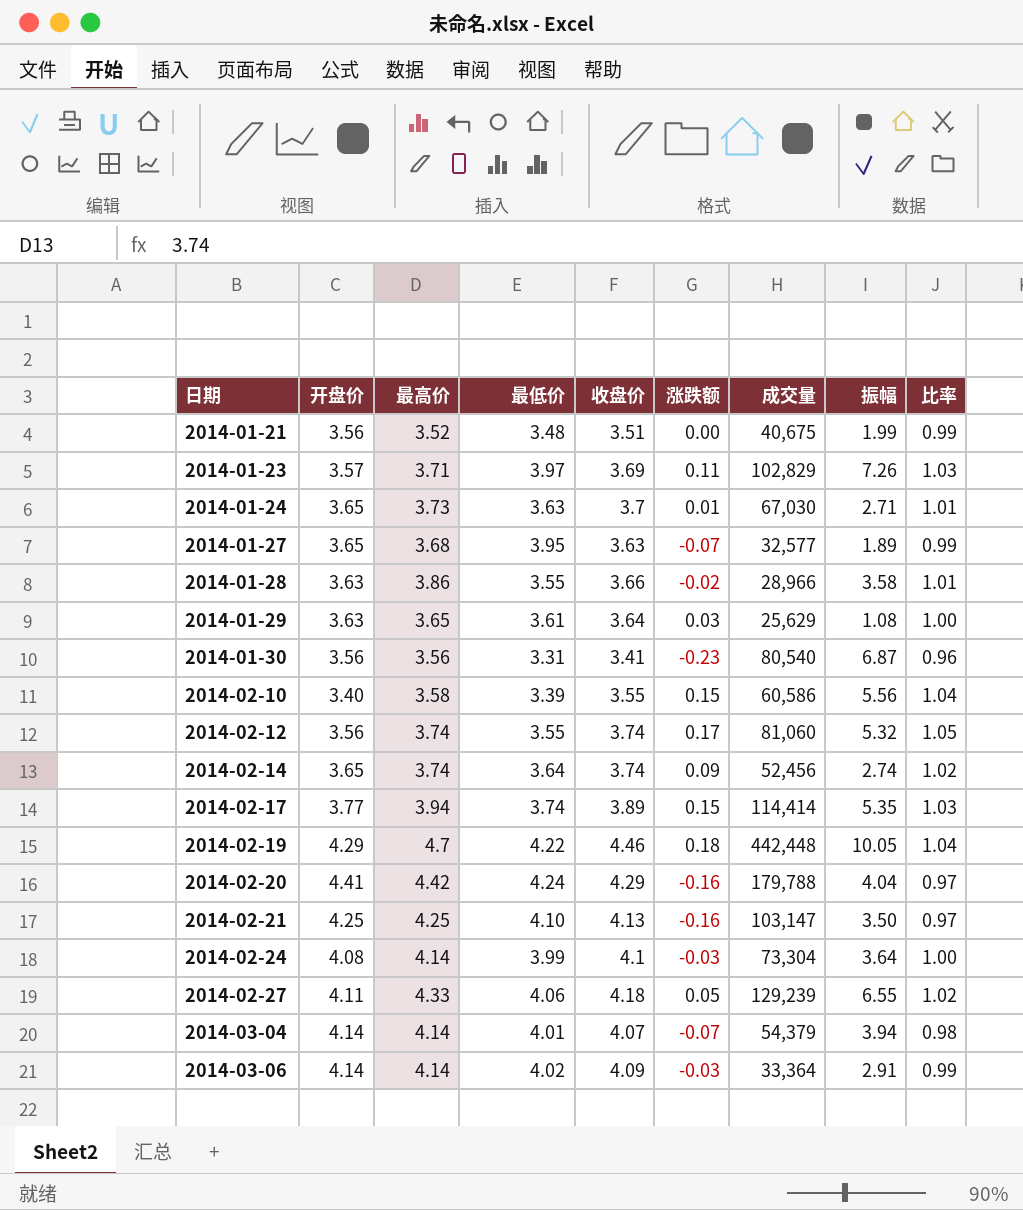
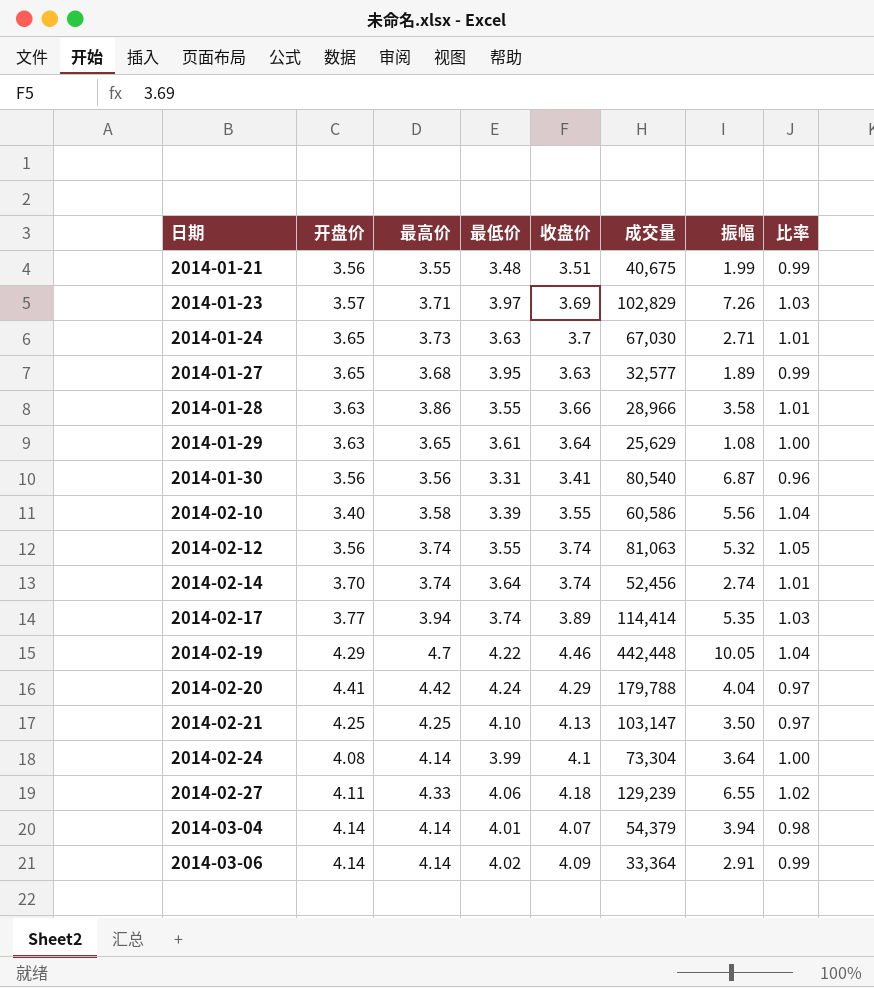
column 涨跌额 | position: 6 -> none
2014-01-21 | 最高价: 3.52 -> 3.55
2014-02-12 | 成交量: 81,060 -> 81,063
2014-02-14 | 开盘价: 3.65 -> 3.70
2014-02-14 | 比率: 1.02 -> 1.01

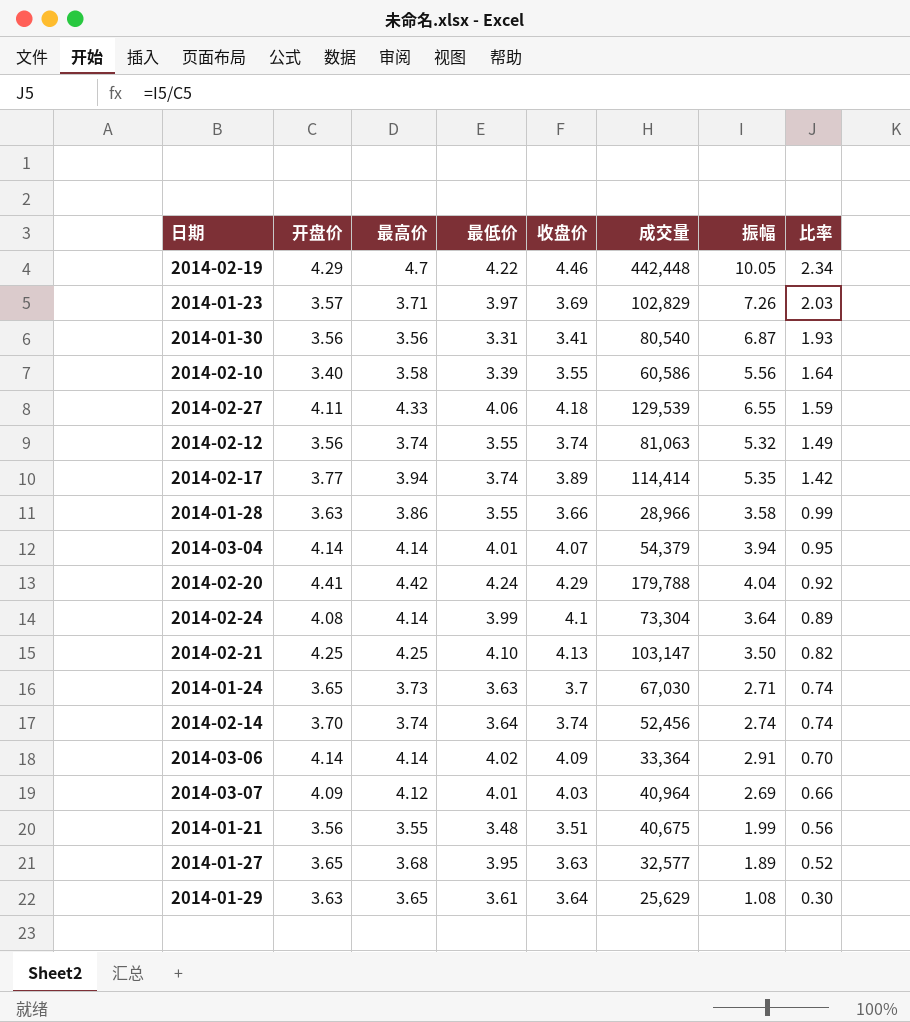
row order: 日期 ascending -> 比率 descending
column 比率 | formula: [收盘价] / [开盘价] -> [振幅] / [开盘价]
2014-02-27 | 成交量: 129,239 -> 129,539
row 2014-03-07: none -> 4.09 | 4.12 | 4.01 | 4.03 | 40,964 | 2.69 | 0.66

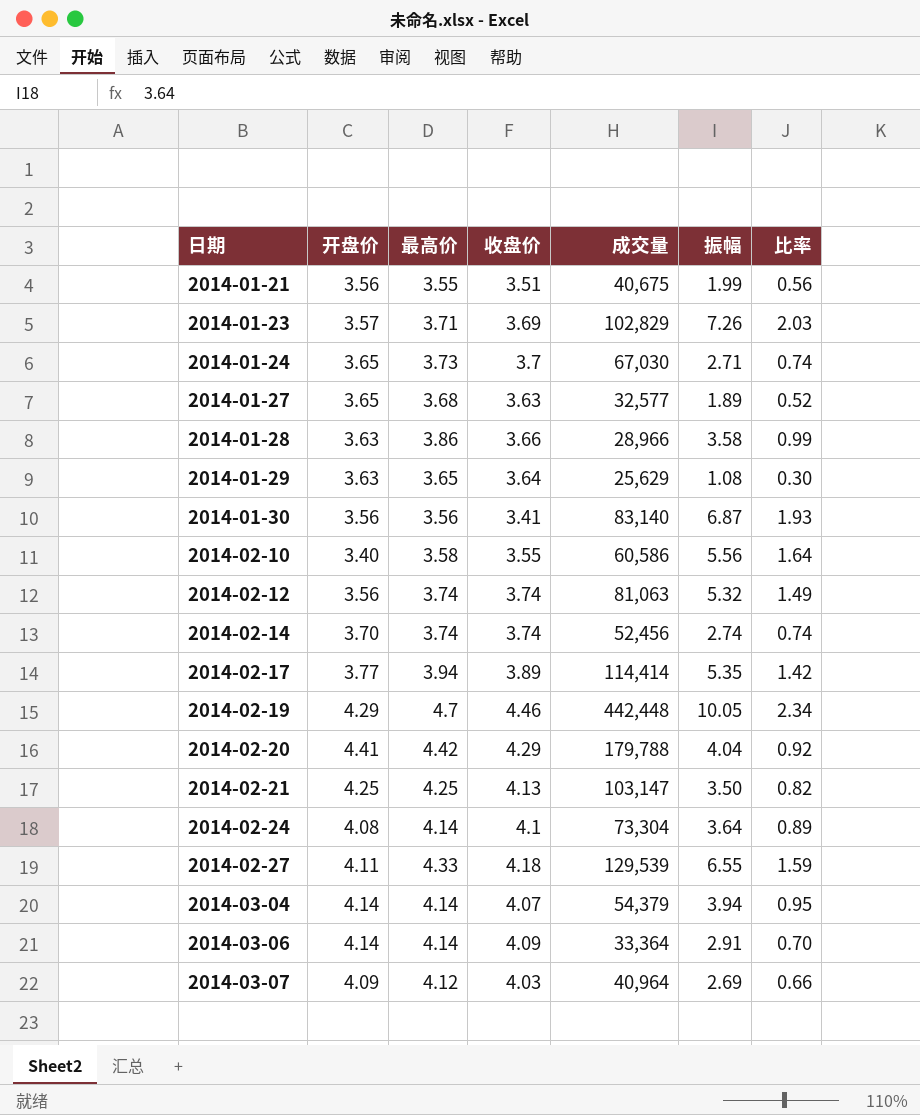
row order: 比率 descending -> 日期 ascending
column 最低价 | position: 4 -> none
2014-01-30 | 成交量: 80,540 -> 83,140

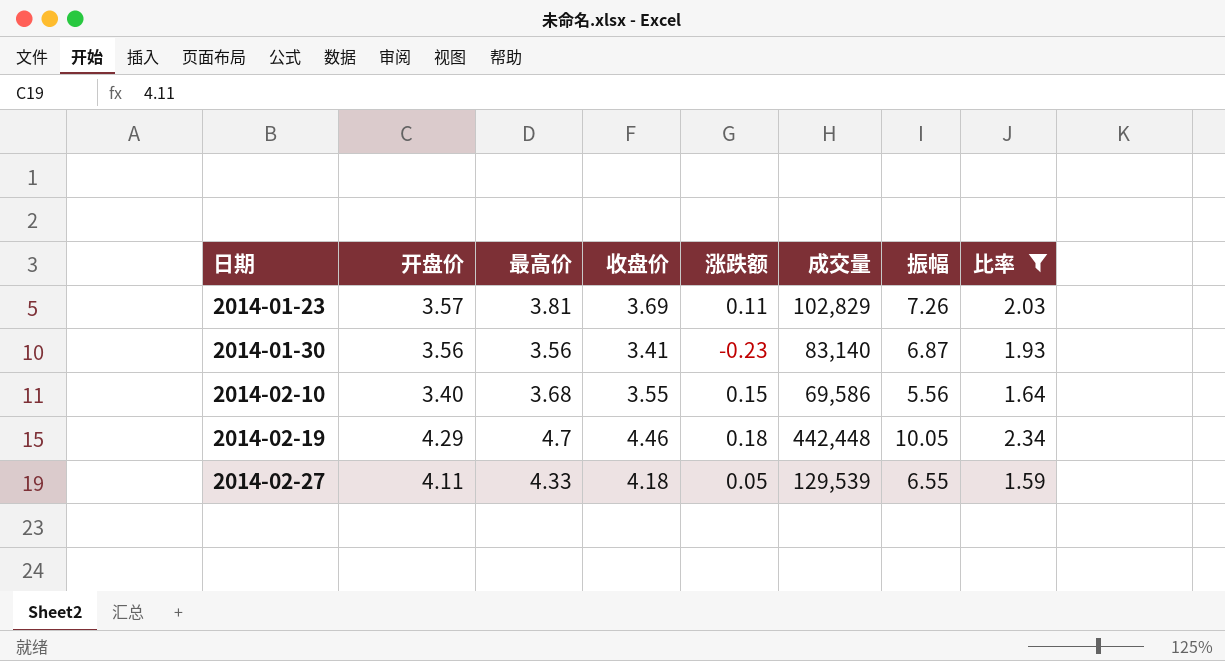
filter: none -> 比率 >= 1.59
column 涨跌额 | position: none -> 5
2014-01-23 | 最高价: 3.71 -> 3.81
2014-02-10 | 最高价: 3.58 -> 3.68
2014-02-10 | 成交量: 60,586 -> 69,586

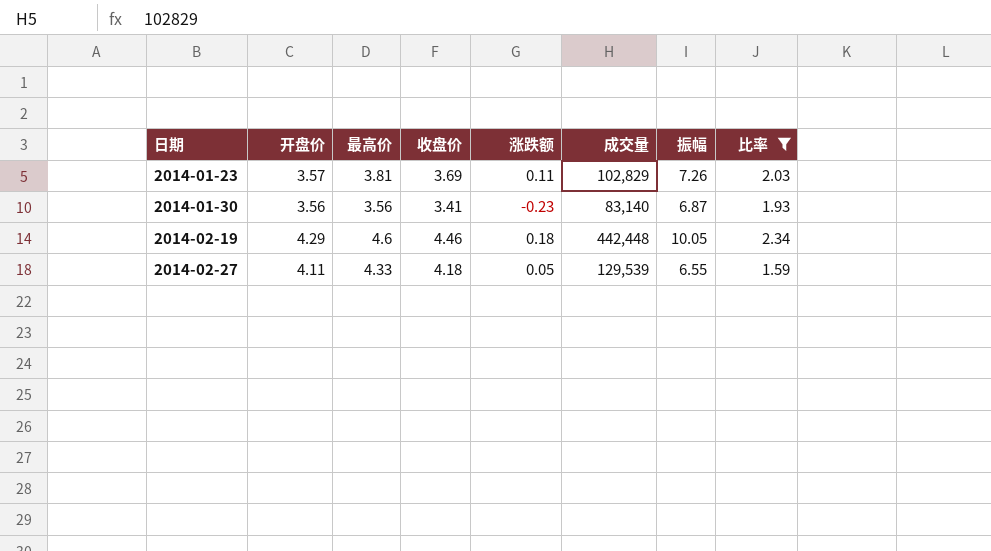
row 2014-02-10: 3.40 | 3.68 | 3.55 | 0.15 | 69,586 | 5.56 | 1.64 -> none
2014-02-19 | 最高价: 4.7 -> 4.6

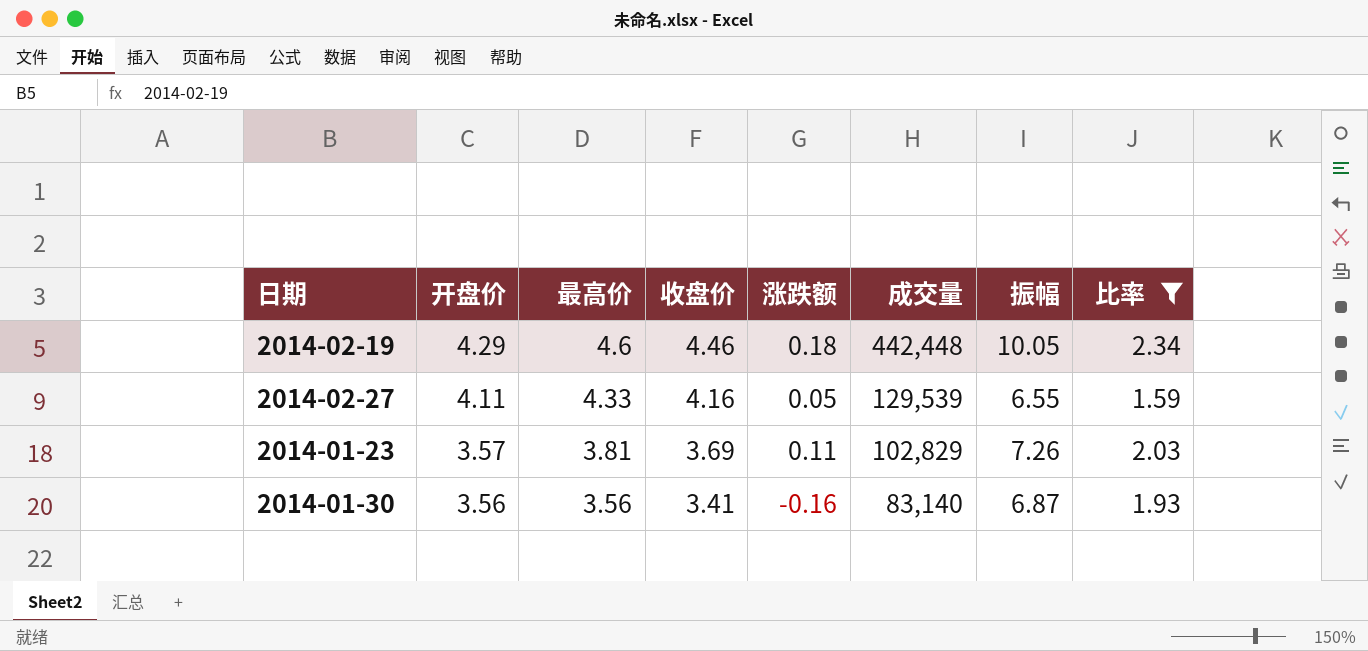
row order: 日期 ascending -> 开盘价 descending
2014-02-27 | 收盘价: 4.18 -> 4.16
2014-01-30 | 涨跌额: -0.23 -> -0.16

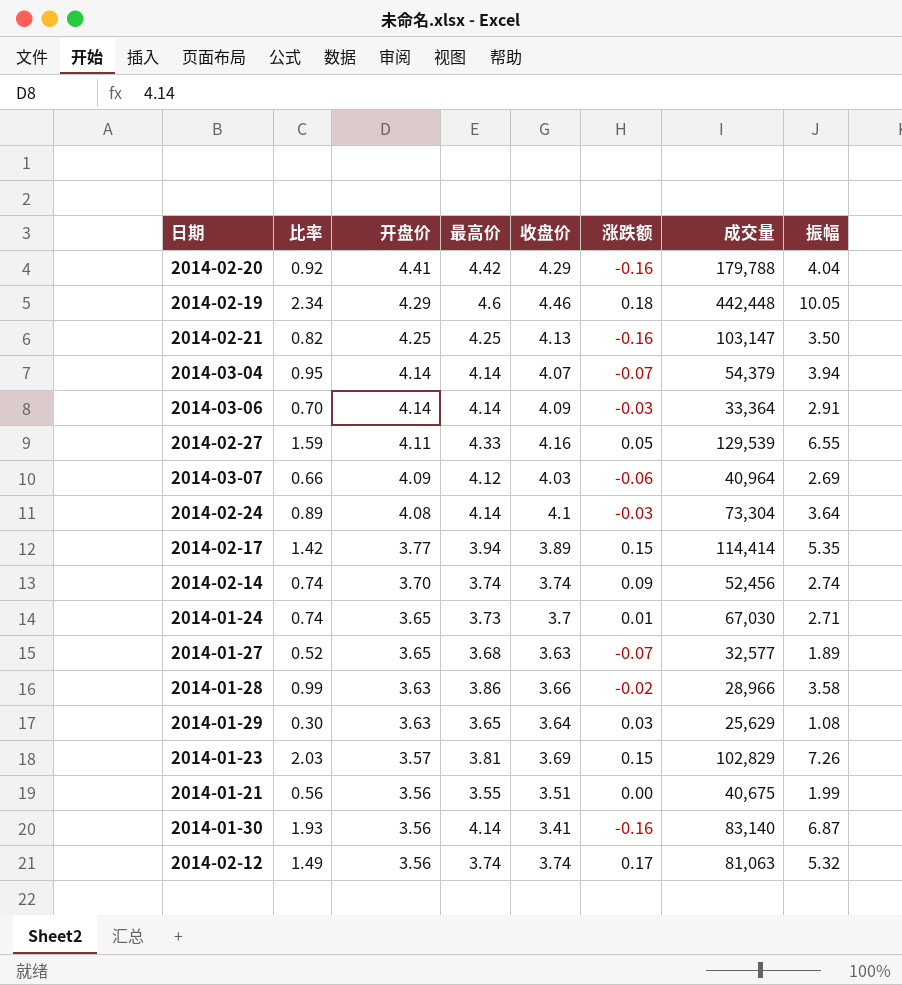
filter: 比率 >= 1.59 -> none
column 比率 | position: 8 -> 2
2014-01-23 | 涨跌额: 0.11 -> 0.15
2014-01-30 | 最高价: 3.56 -> 4.14

